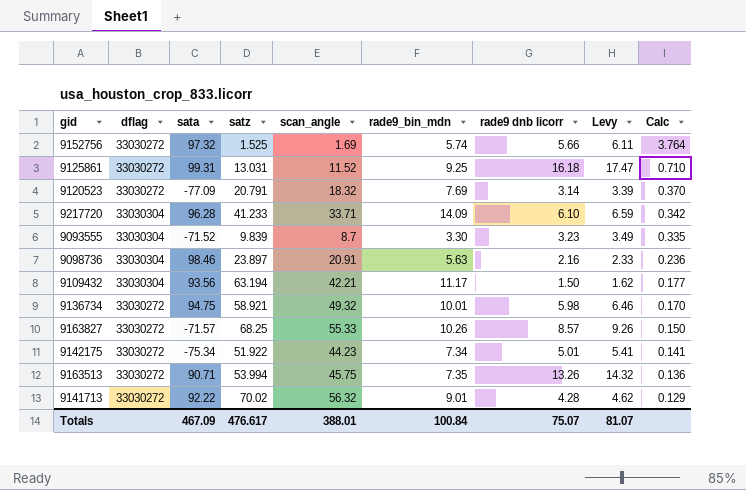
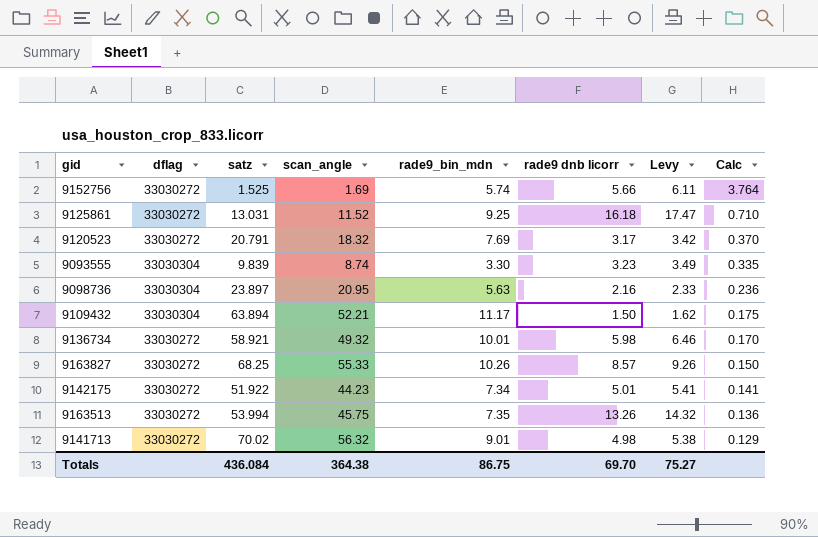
column sata | position: 3 -> none
row 9217720: 33030304 | 96.28 | 41.233 | 33.71 | 14.09 | 6.10 | 6.59 | 0.342 -> none
9120523 | rade9 dnb licorr: 3.14 -> 3.17
9120523 | Levy: 3.39 -> 3.42
9093555 | scan_angle: 8.7 -> 8.74
9098736 | scan_angle: 20.91 -> 20.95
9109432 | satz: 63.194 -> 63.894
9109432 | scan_angle: 42.21 -> 52.21
9109432 | Calc: 0.177 -> 0.175
9141713 | rade9 dnb licorr: 4.28 -> 4.98
9141713 | Levy: 4.62 -> 5.38
Totals | satz: 476.617 -> 436.084
Totals | scan_angle: 388.01 -> 364.38
Totals | rade9_bin_mdn: 100.84 -> 86.75
Totals | rade9 dnb licorr: 75.07 -> 69.70
Totals | Levy: 81.07 -> 75.27

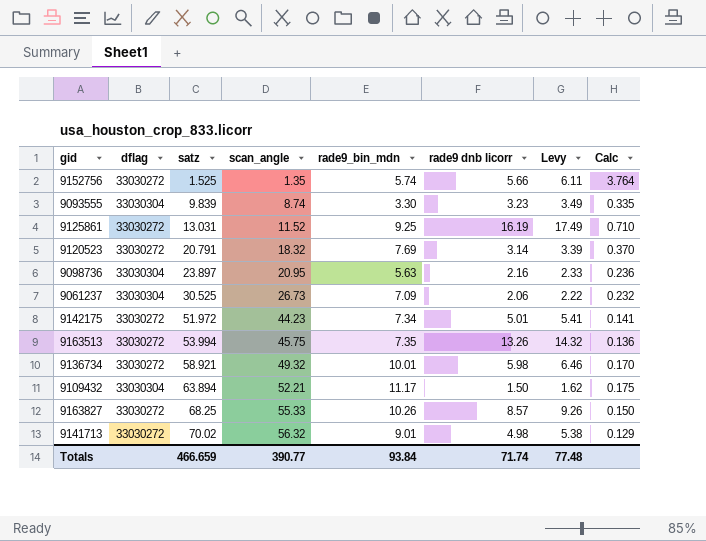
row order: Calc descending -> satz ascending
9152756 | scan_angle: 1.69 -> 1.35
9125861 | rade9 dnb licorr: 16.18 -> 16.19
9125861 | Levy: 17.47 -> 17.49
9120523 | rade9 dnb licorr: 3.17 -> 3.14
9120523 | Levy: 3.42 -> 3.39
row 9061237: none -> 33030304 | 30.525 | 26.73 | 7.09 | 2.06 | 2.22 | 0.232
9142175 | satz: 51.922 -> 51.972
Totals | satz: 436.084 -> 466.659
Totals | scan_angle: 364.38 -> 390.77
Totals | rade9_bin_mdn: 86.75 -> 93.84
Totals | rade9 dnb licorr: 69.70 -> 71.74
Totals | Levy: 75.27 -> 77.48

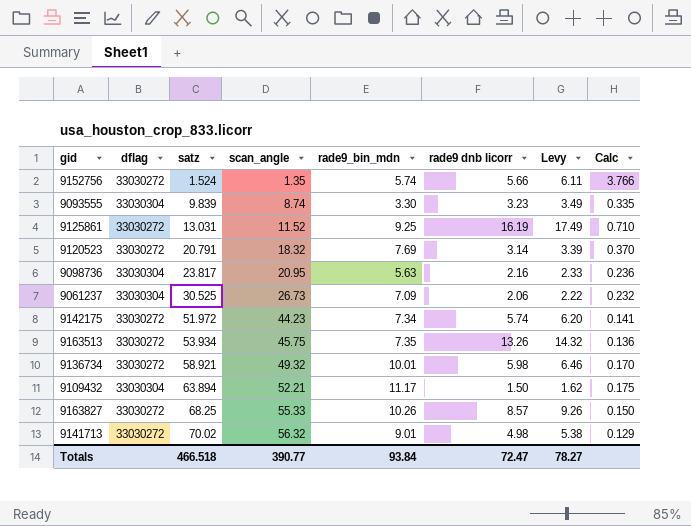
9152756 | satz: 1.525 -> 1.524
9152756 | Calc: 3.764 -> 3.766
9098736 | satz: 23.897 -> 23.817
9142175 | rade9 dnb licorr: 5.01 -> 5.74
9142175 | Levy: 5.41 -> 6.20
9163513 | satz: 53.994 -> 53.934
Totals | satz: 466.659 -> 466.518
Totals | rade9 dnb licorr: 71.74 -> 72.47
Totals | Levy: 77.48 -> 78.27

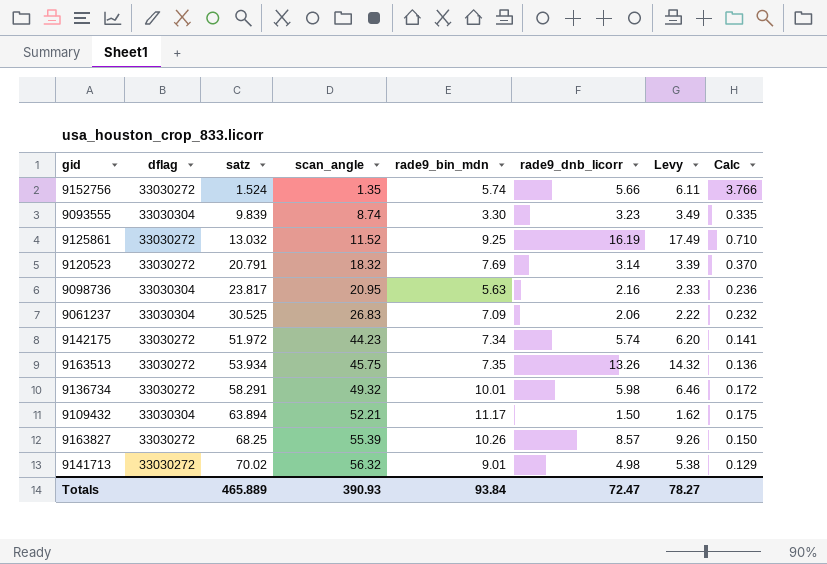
column name: rade9 dnb licorr -> rade9_dnb_licorr
9125861 | satz: 13.031 -> 13.032
9061237 | scan_angle: 26.73 -> 26.83
9136734 | satz: 58.921 -> 58.291
9136734 | Calc: 0.170 -> 0.172
9163827 | scan_angle: 55.33 -> 55.39
Totals | satz: 466.518 -> 465.889
Totals | scan_angle: 390.77 -> 390.93

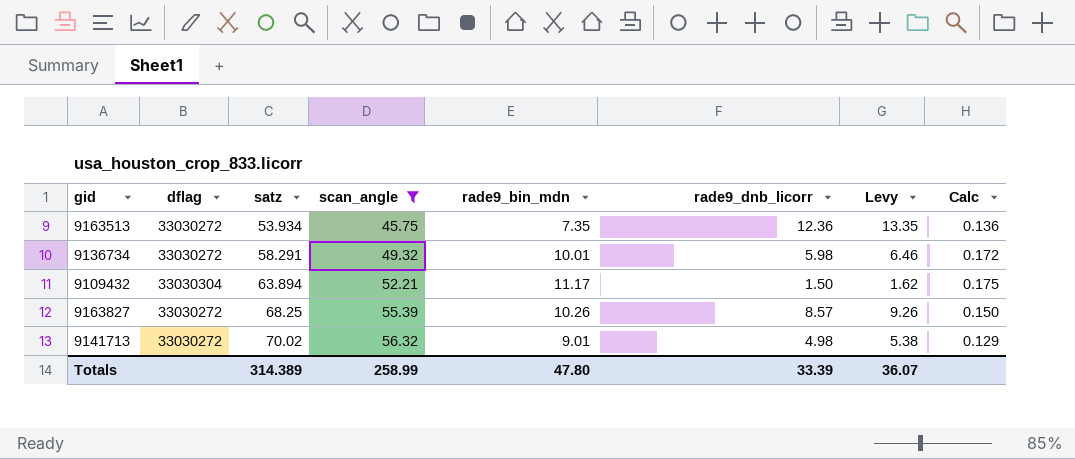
filter: none -> scan_angle >= 45.75
9163513 | rade9_dnb_licorr: 13.26 -> 12.36
9163513 | Levy: 14.32 -> 13.35
Totals | satz: 465.889 -> 314.389
Totals | scan_angle: 390.93 -> 258.99
Totals | rade9_bin_mdn: 93.84 -> 47.80
Totals | rade9_dnb_licorr: 72.47 -> 33.39
Totals | Levy: 78.27 -> 36.07

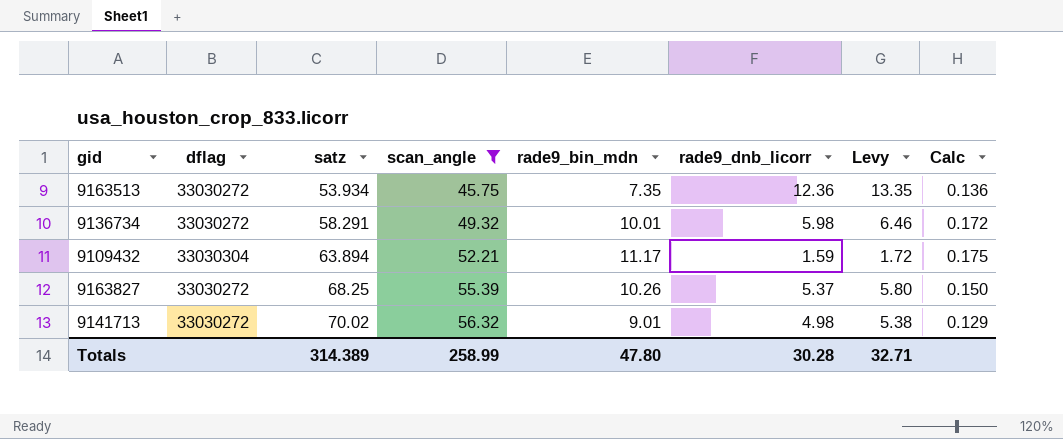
9109432 | rade9_dnb_licorr: 1.50 -> 1.59
9109432 | Levy: 1.62 -> 1.72
9163827 | rade9_dnb_licorr: 8.57 -> 5.37
9163827 | Levy: 9.26 -> 5.80
Totals | rade9_dnb_licorr: 33.39 -> 30.28
Totals | Levy: 36.07 -> 32.71

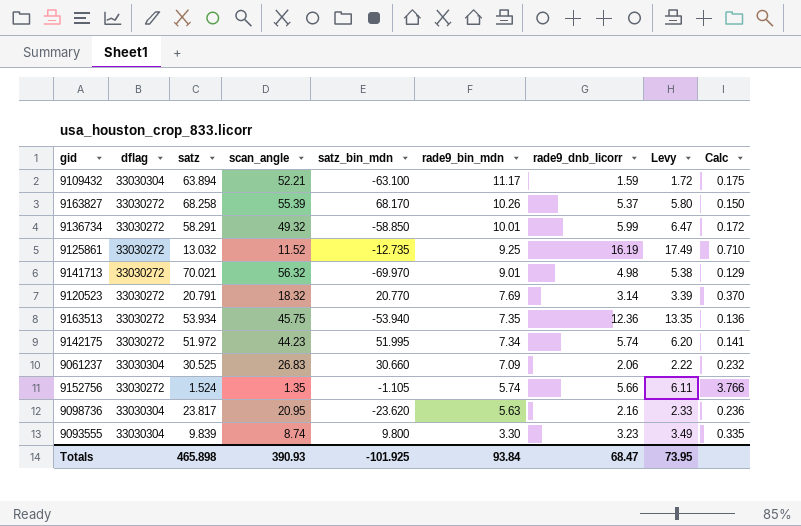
filter: scan_angle >= 45.75 -> none
row order: satz ascending -> rade9_bin_mdn descending
column satz_bin_mdn | position: none -> 5
9163827 | satz: 68.25 -> 68.258
9136734 | rade9_dnb_licorr: 5.98 -> 5.99
9136734 | Levy: 6.46 -> 6.47
9141713 | satz: 70.02 -> 70.021
Totals | satz: 314.389 -> 465.898
Totals | scan_angle: 258.99 -> 390.93
Totals | rade9_bin_mdn: 47.80 -> 93.84
Totals | rade9_dnb_licorr: 30.28 -> 68.47
Totals | Levy: 32.71 -> 73.95

